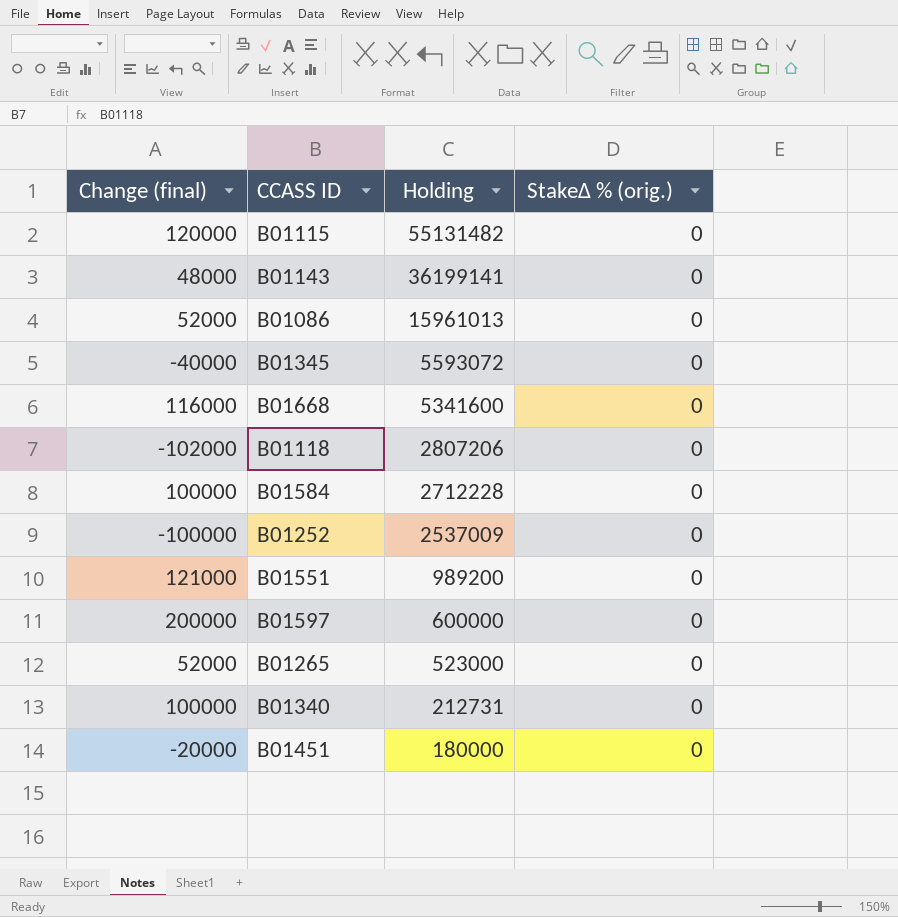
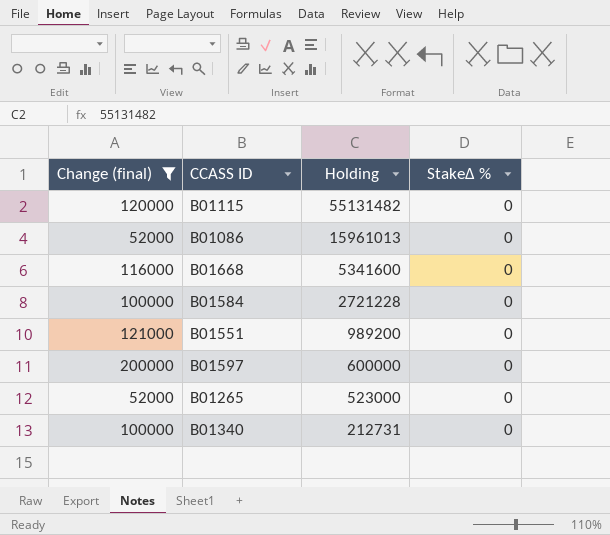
filter: none -> Change (final) >= 52000
column name: StakeΔ % (orig.) -> StakeΔ %
B01584 | Holding: 2712228 -> 2721228

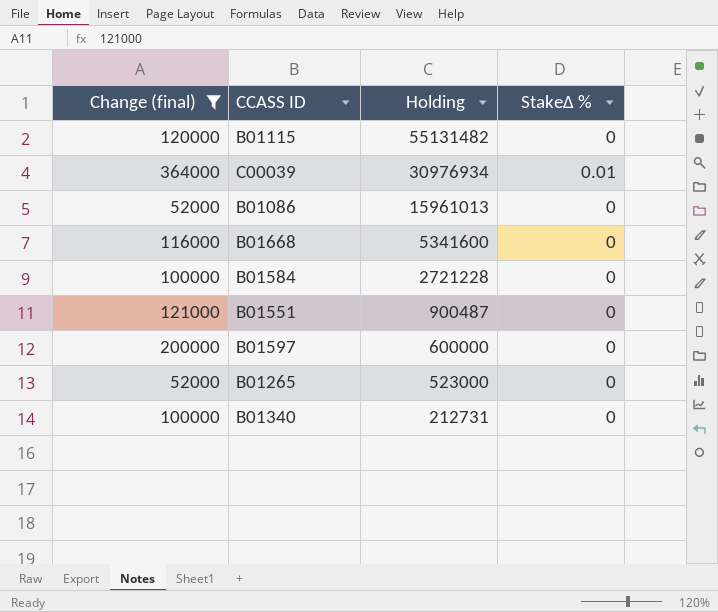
row C00039: none -> 364000 | 30976934 | 0.01
B01551 | Holding: 989200 -> 900487

